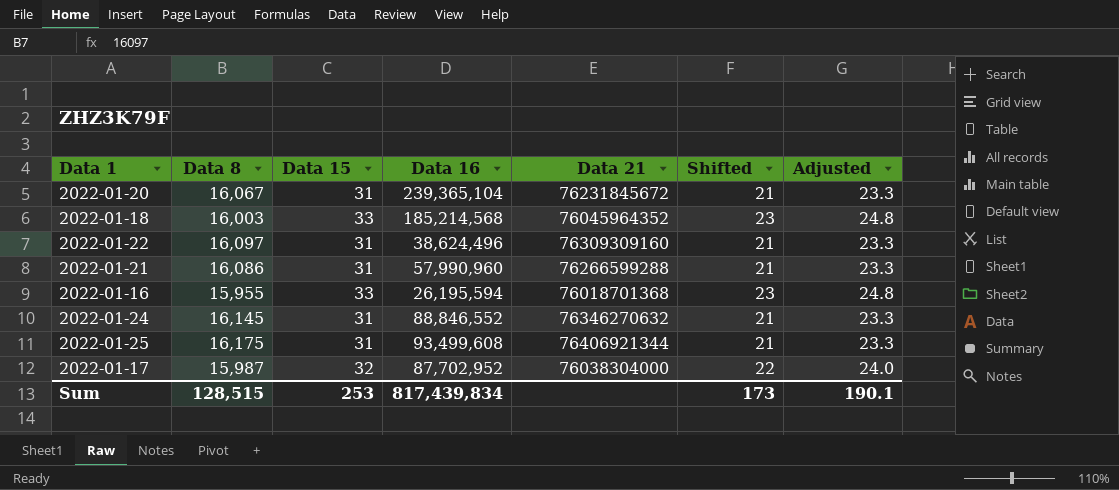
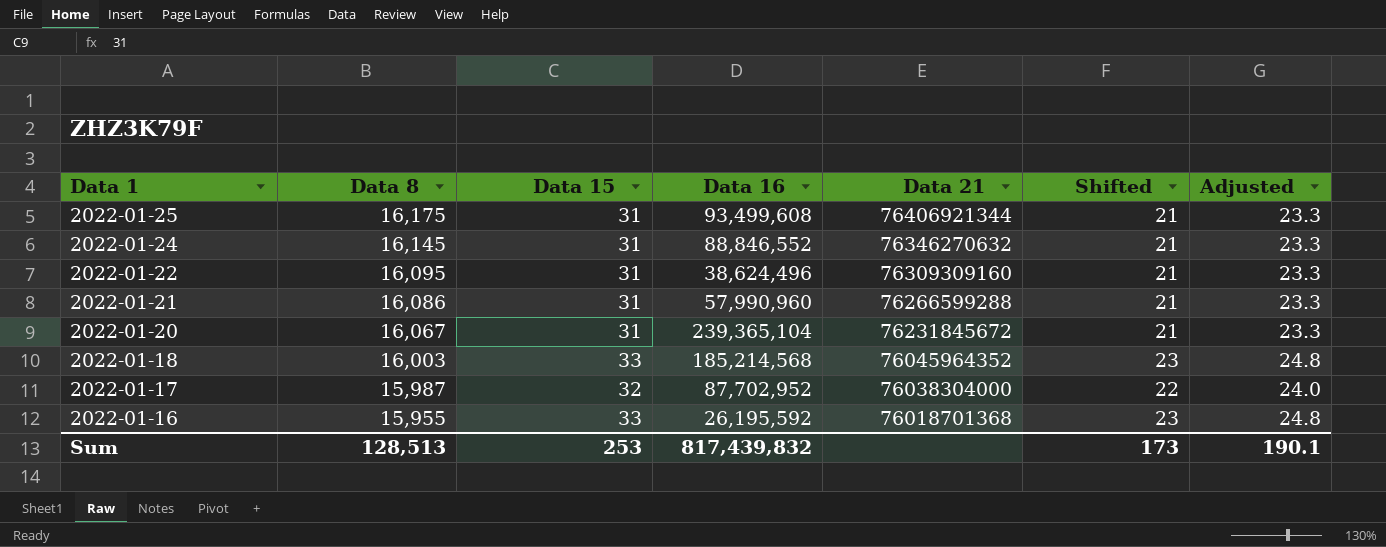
row order: none -> Data 1 descending
2022-01-22 | Data 8: 16,097 -> 16,095
2022-01-16 | Data 16: 26,195,594 -> 26,195,592
Sum | Data 8: 128,515 -> 128,513
Sum | Data 16: 817,439,834 -> 817,439,832

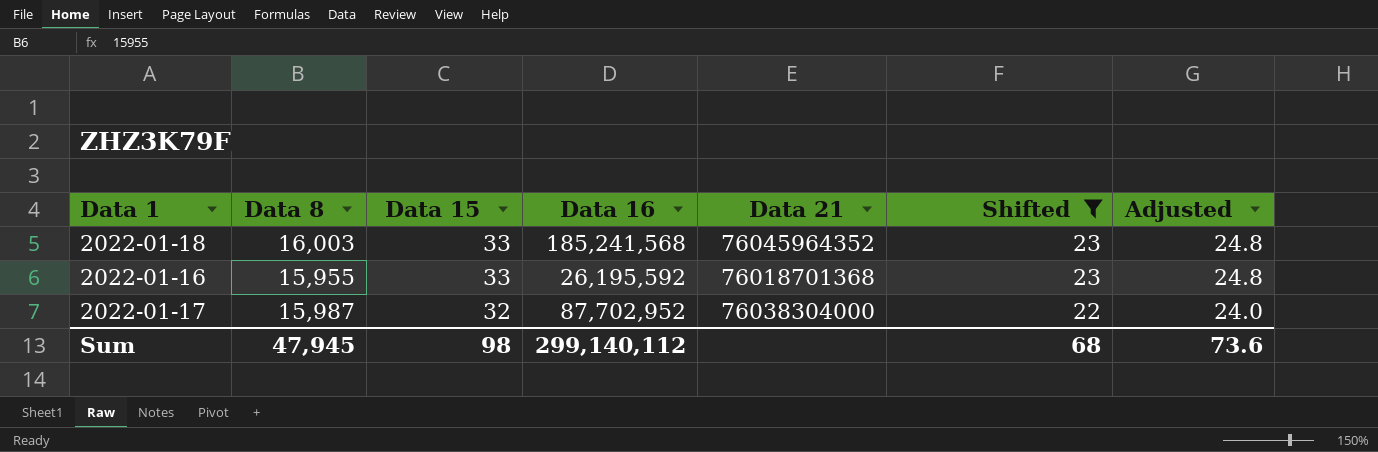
filter: none -> Shifted != 21
row order: Data 1 descending -> Data 15 descending
2022-01-18 | Data 16: 185,214,568 -> 185,241,568
Sum | Data 8: 128,513 -> 47,945
Sum | Data 15: 253 -> 98
Sum | Data 16: 817,439,832 -> 299,140,112
Sum | Shifted: 173 -> 68
Sum | Adjusted: 190.1 -> 73.6

